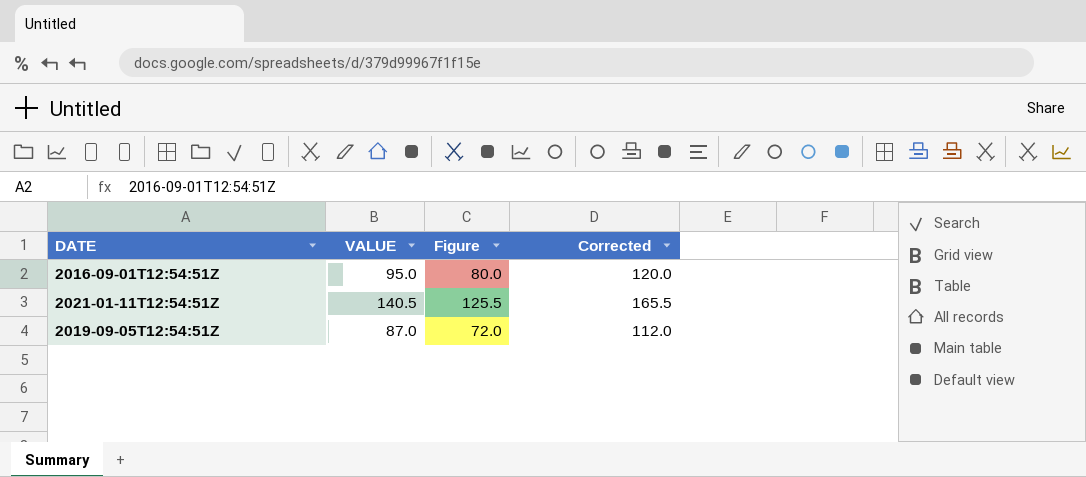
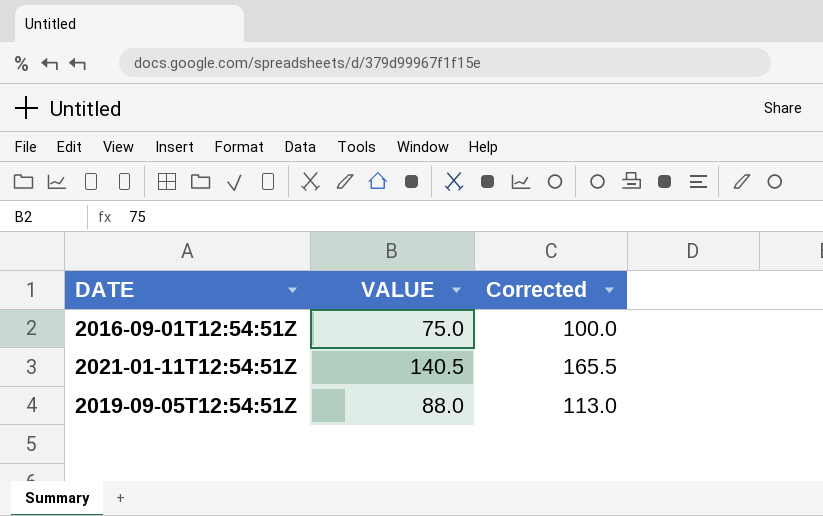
column Figure | formula: [VALUE] - 15 -> none
2016-09-01T12:54:51Z | VALUE: 95.0 -> 75.0
2016-09-01T12:54:51Z | Corrected: 120.0 -> 100.0
2019-09-05T12:54:51Z | VALUE: 87.0 -> 88.0
2019-09-05T12:54:51Z | Corrected: 112.0 -> 113.0

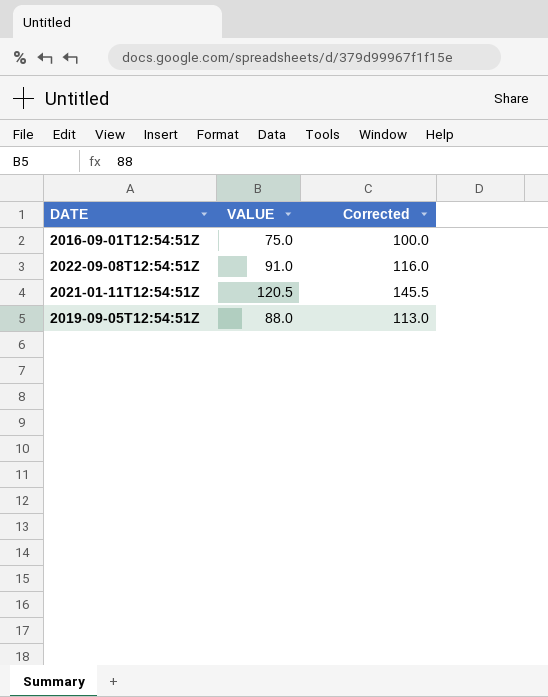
row 2022-09-08T12:54:51Z: none -> 91.0 | 116.0
2021-01-11T12:54:51Z | VALUE: 140.5 -> 120.5
2021-01-11T12:54:51Z | Corrected: 165.5 -> 145.5

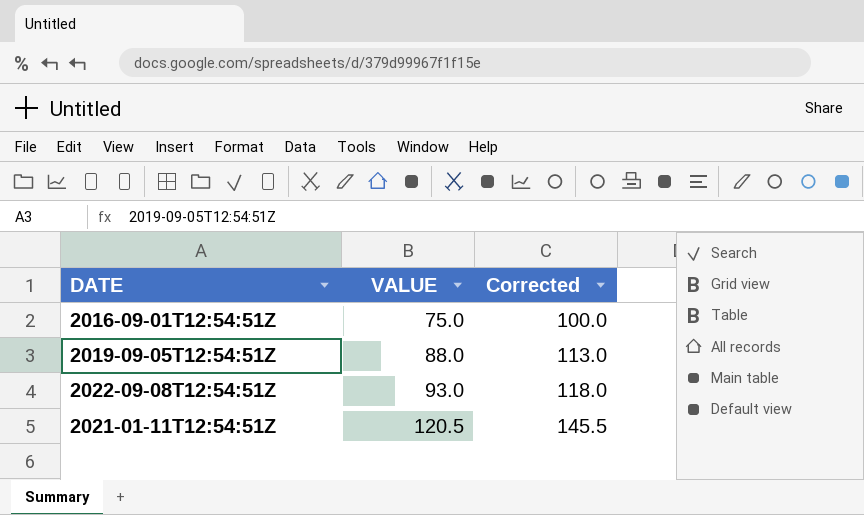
row order: none -> VALUE ascending
2022-09-08T12:54:51Z | VALUE: 91.0 -> 93.0
2022-09-08T12:54:51Z | Corrected: 116.0 -> 118.0

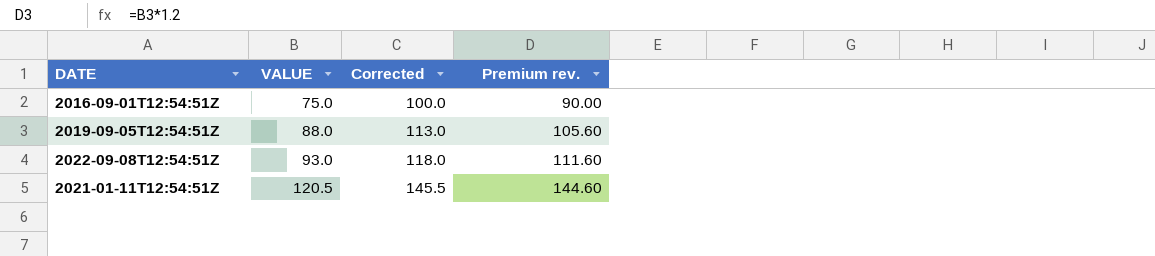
column Premium rev. | formula: none -> [VALUE] * 1.2

